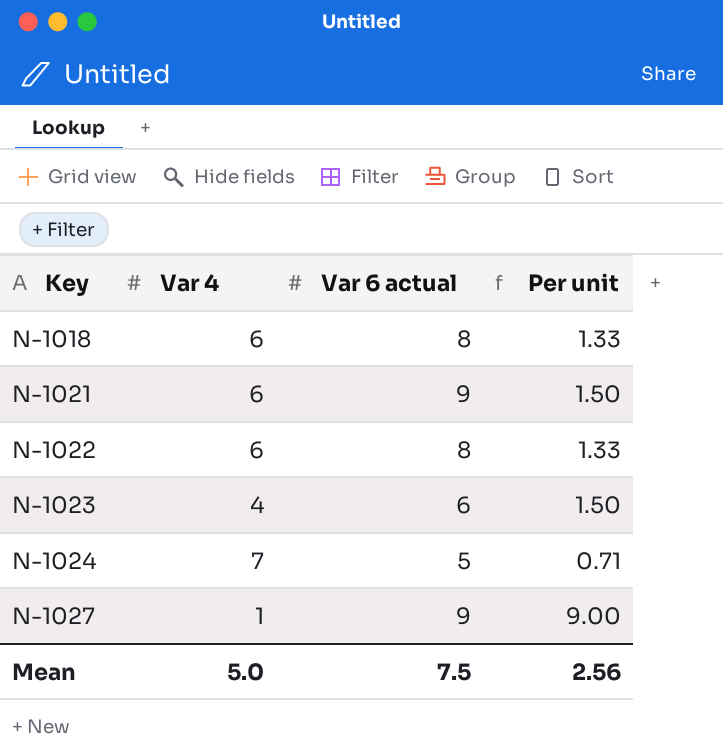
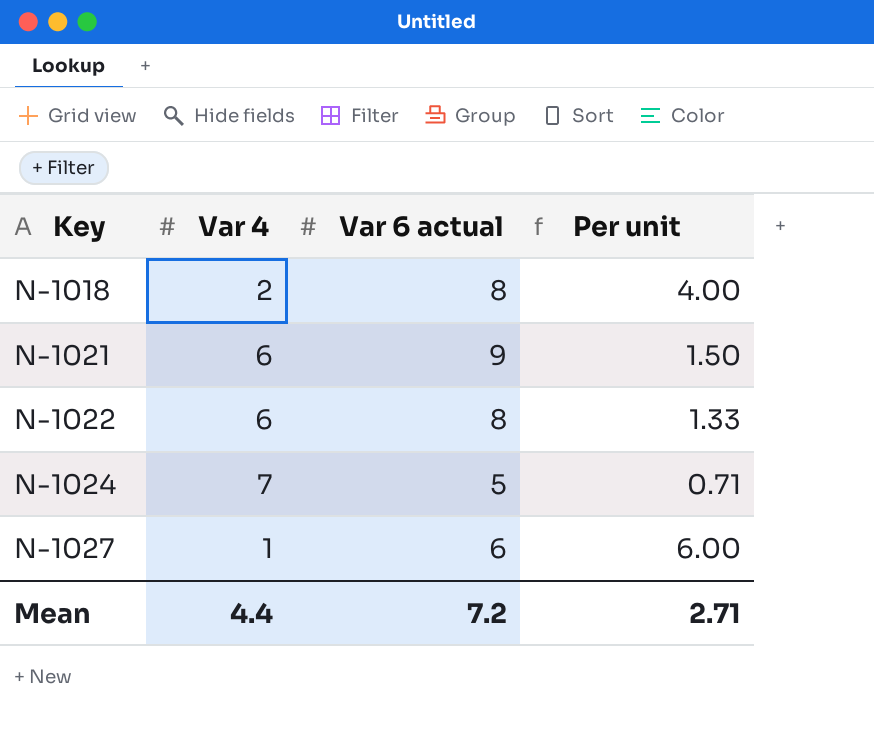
row N-1023: 4 | 6 | 1.50 -> none
N-1018 | Var 4: 6 -> 2
N-1018 | Per unit: 1.33 -> 4.00
N-1027 | Var 6 actual: 9 -> 6
N-1027 | Per unit: 9.00 -> 6.00
Mean | Var 4: 5.0 -> 4.4
Mean | Var 6 actual: 7.5 -> 7.2
Mean | Per unit: 2.56 -> 2.71

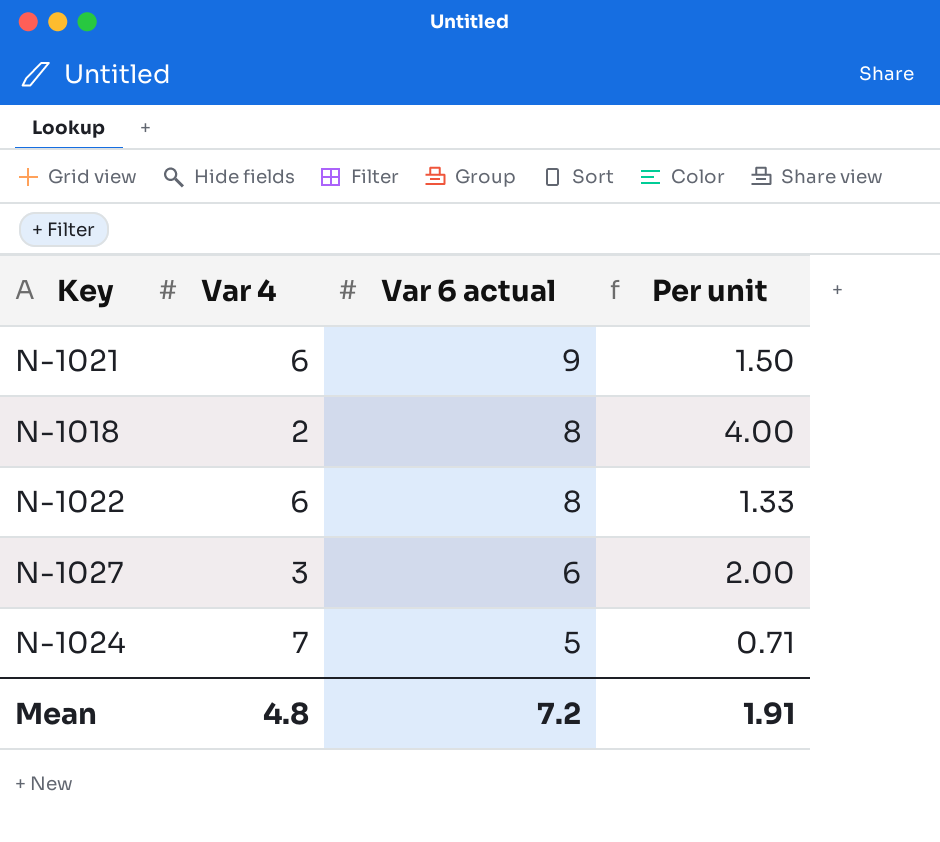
row order: Key ascending -> Var 6 actual descending
N-1027 | Var 4: 1 -> 3
N-1027 | Per unit: 6.00 -> 2.00
Mean | Var 4: 4.4 -> 4.8
Mean | Per unit: 2.71 -> 1.91

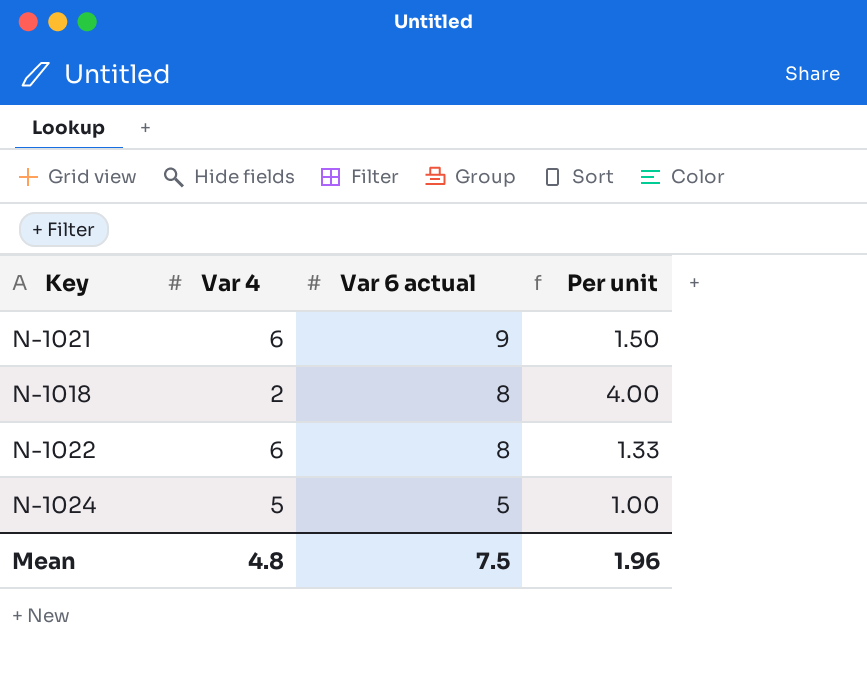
row N-1027: 3 | 6 | 2.00 -> none
N-1024 | Var 4: 7 -> 5
N-1024 | Per unit: 0.71 -> 1.00
Mean | Var 6 actual: 7.2 -> 7.5
Mean | Per unit: 1.91 -> 1.96

